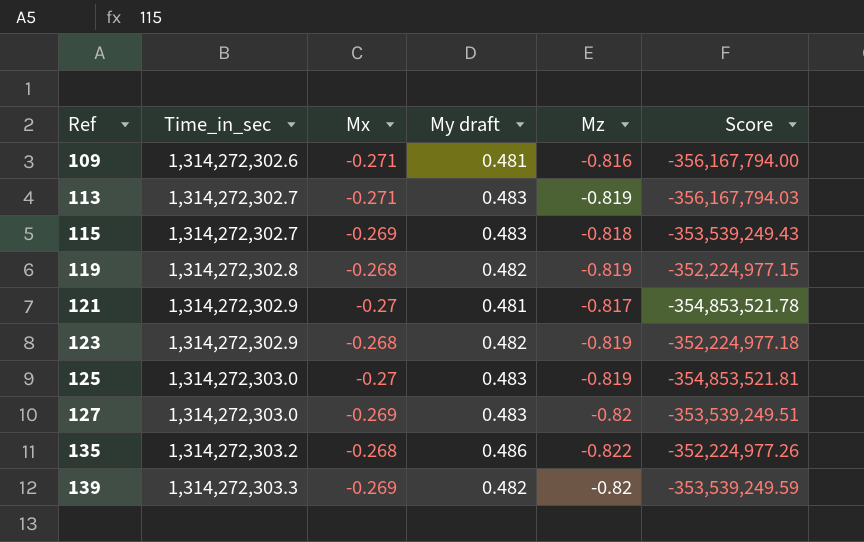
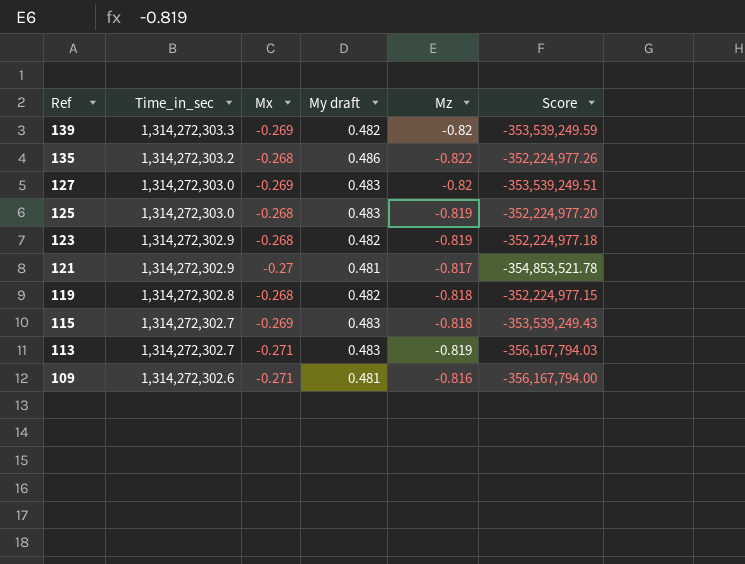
row order: Ref ascending -> Ref descending
125 | Mx: -0.27 -> -0.268
125 | Score: -354,853,521.81 -> -352,224,977.20
119 | Mz: -0.819 -> -0.818

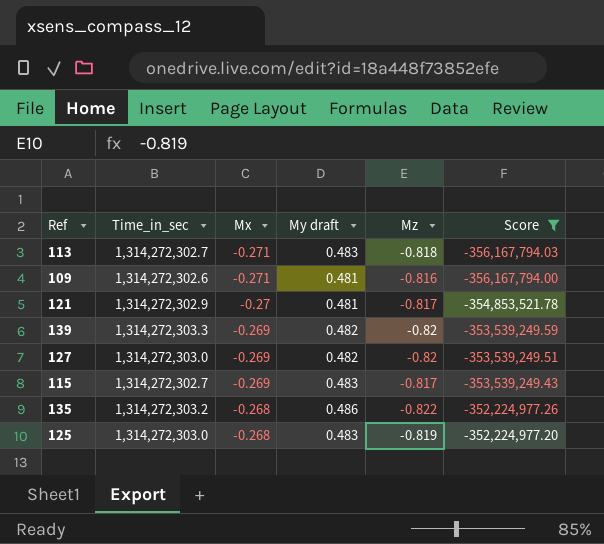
filter: none -> Score <= -352,224,977.20
row order: Ref descending -> Mx ascending
113 | Mz: -0.819 -> -0.818
127 | My draft: 0.483 -> 0.482
115 | Mz: -0.818 -> -0.817

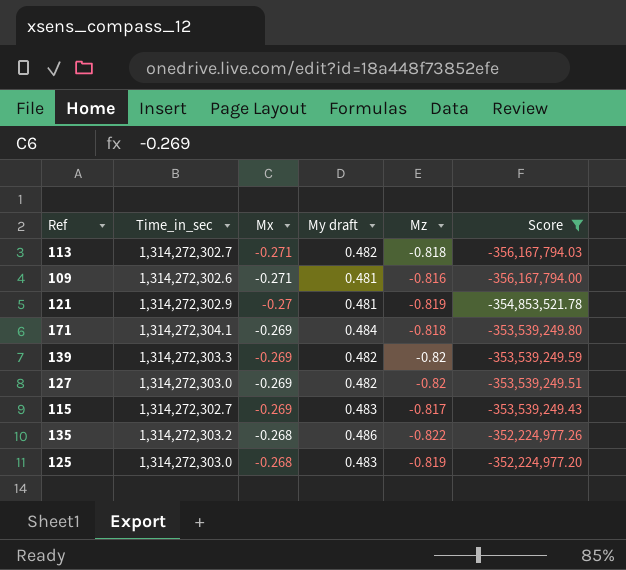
113 | My draft: 0.483 -> 0.482
121 | Mz: -0.817 -> -0.819
row 171: none -> 1,314,272,304.1 | -0.269 | 0.484 | -0.818 | -353,539,249.80

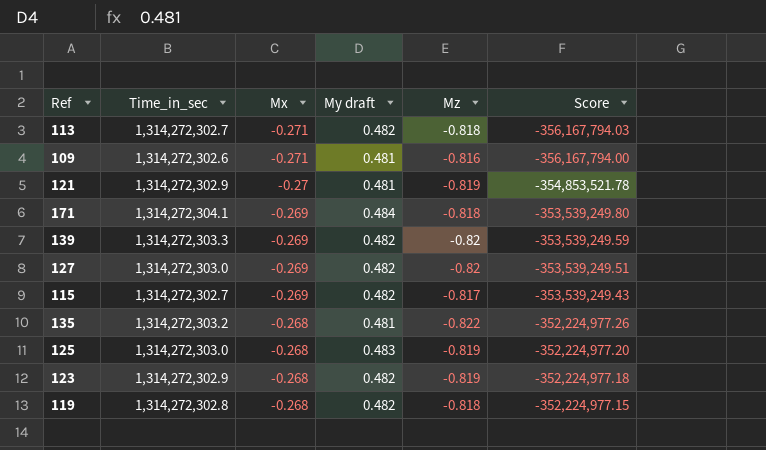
filter: Score <= -352,224,977.20 -> none
115 | My draft: 0.483 -> 0.482
135 | My draft: 0.486 -> 0.481

